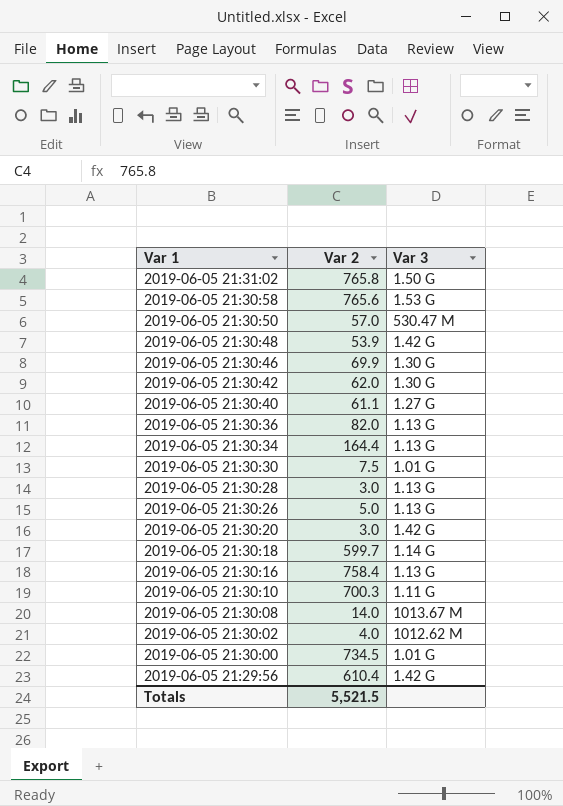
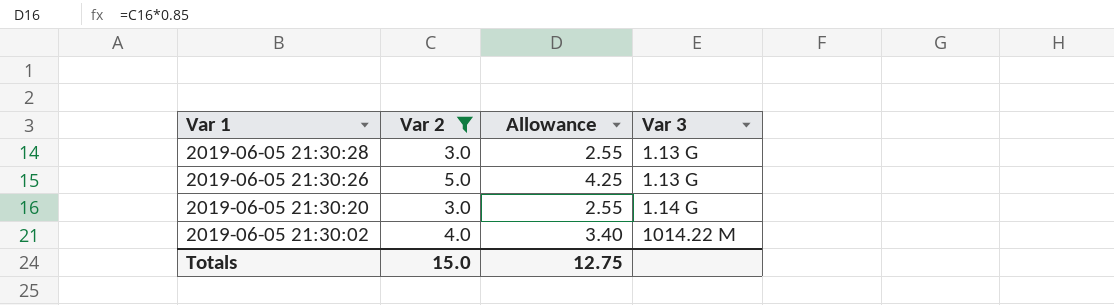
filter: none -> Var 2 <= 5.0
column Allowance | formula: none -> [Var 2] * 0.85
2019-06-05 21:30:20 | Var 3: 1.42 G -> 1.14 G
2019-06-05 21:30:02 | Var 3: 1012.62 M -> 1014.22 M
Totals | Var 2: 5,521.5 -> 15.0

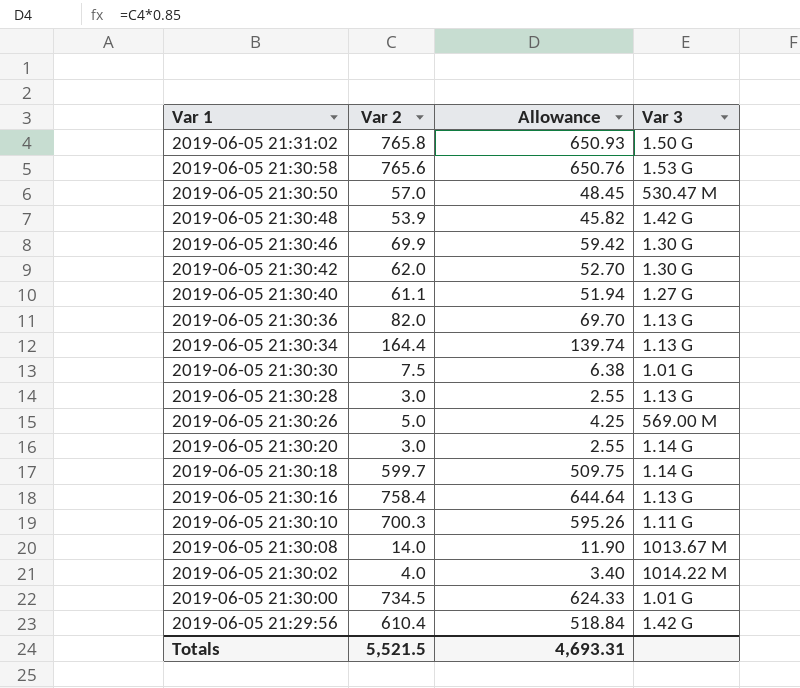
filter: Var 2 <= 5.0 -> none
2019-06-05 21:30:26 | Var 3: 1.13 G -> 569.00 M
Totals | Var 2: 15.0 -> 5,521.5
Totals | Allowance: 12.75 -> 4,693.31

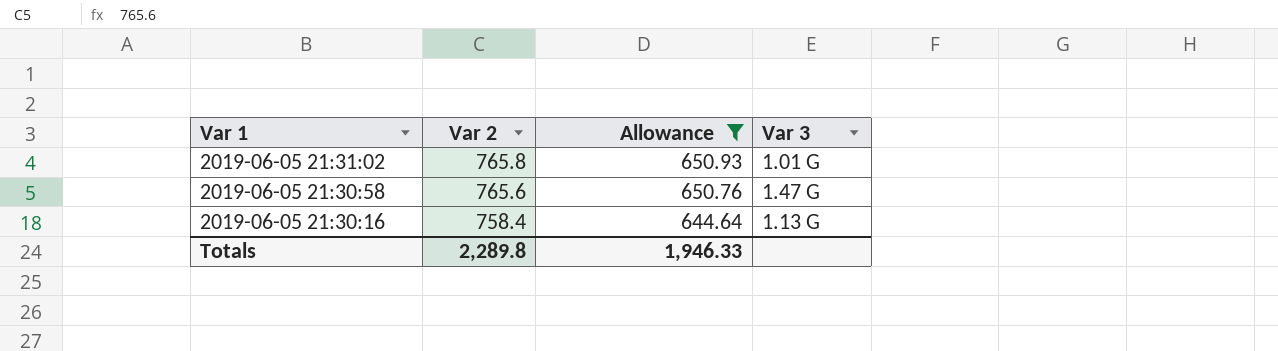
filter: none -> Allowance >= 644.64
2019-06-05 21:31:02 | Var 3: 1.50 G -> 1.01 G
2019-06-05 21:30:58 | Var 3: 1.53 G -> 1.47 G
Totals | Var 2: 5,521.5 -> 2,289.8
Totals | Allowance: 4,693.31 -> 1,946.33

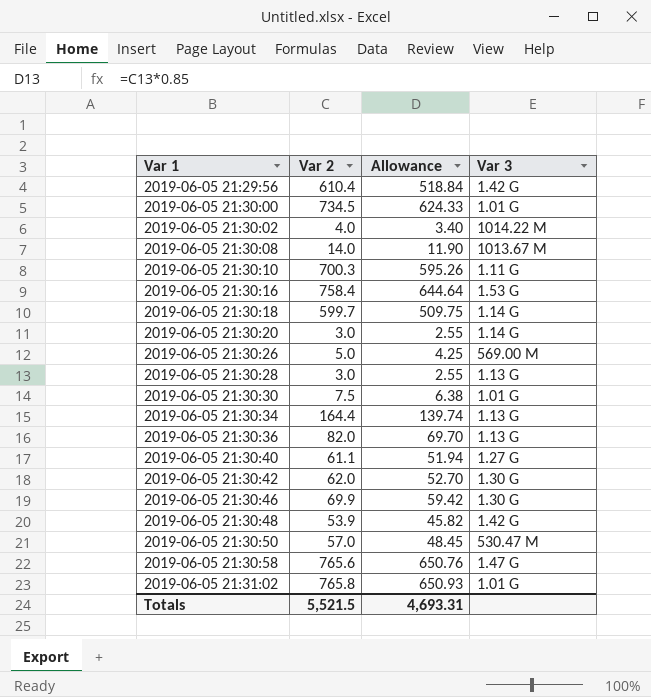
filter: Allowance >= 644.64 -> none
row order: Var 1 descending -> Var 1 ascending
2019-06-05 21:30:16 | Var 3: 1.13 G -> 1.53 G
Totals | Var 2: 2,289.8 -> 5,521.5
Totals | Allowance: 1,946.33 -> 4,693.31

